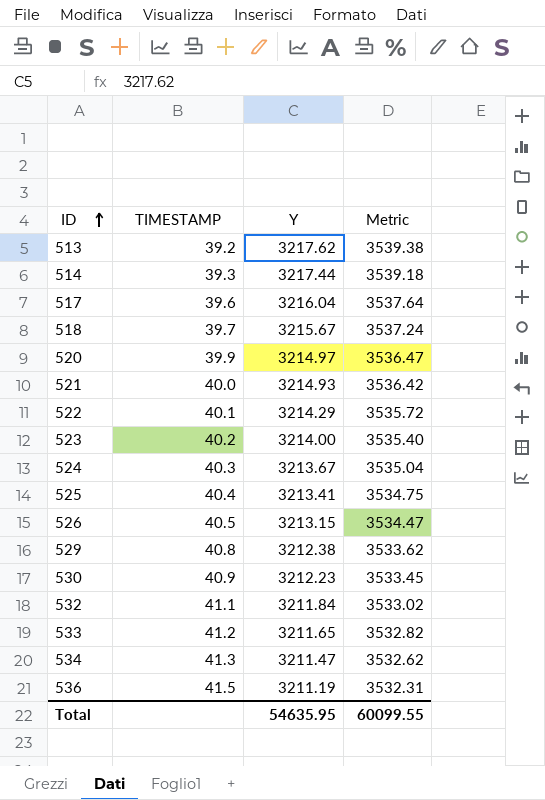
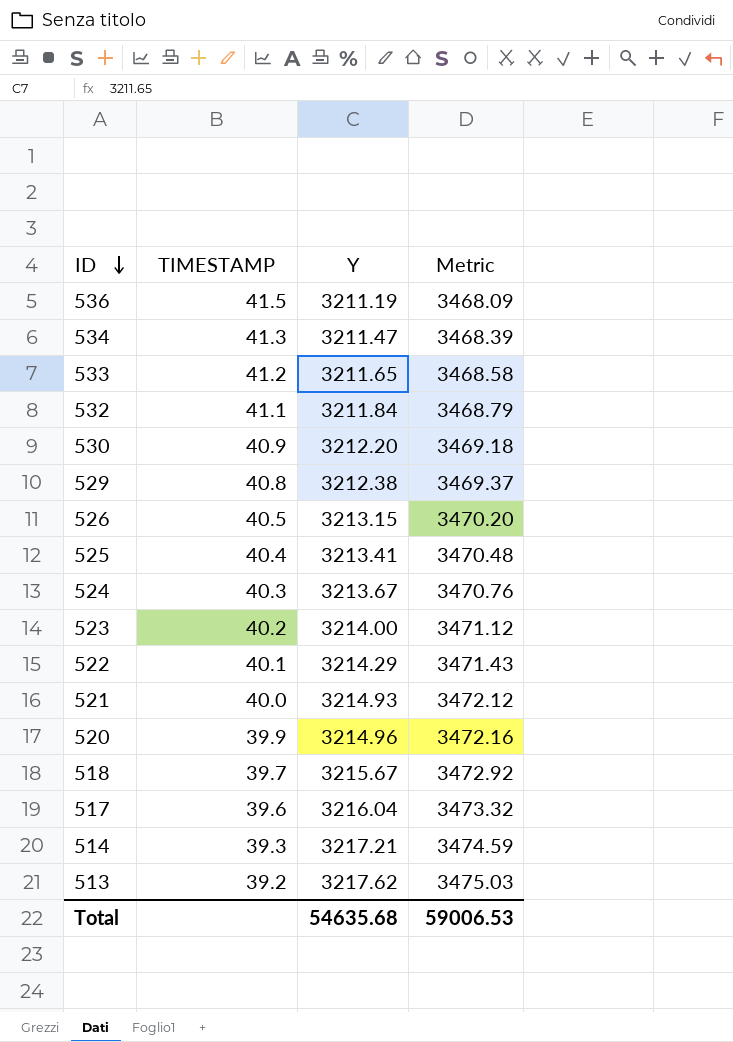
row order: ID ascending -> ID descending
column Metric | formula: [Y] * 1.1 -> [Y] * 1.08
530 | Y: 3212.23 -> 3212.20
520 | Y: 3214.97 -> 3214.96
514 | Y: 3217.44 -> 3217.21
Total | Y: 54635.95 -> 54635.68
Total | Metric: 60099.55 -> 59006.53

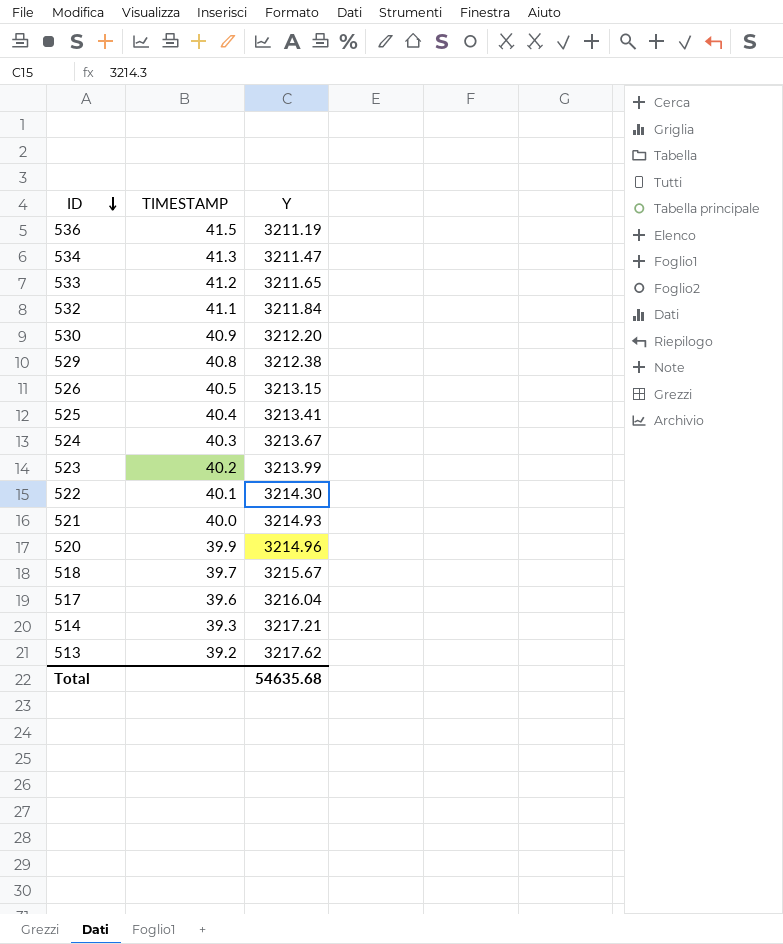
column Metric | formula: [Y] * 1.08 -> none
523 | Y: 3214.00 -> 3213.99
522 | Y: 3214.29 -> 3214.30

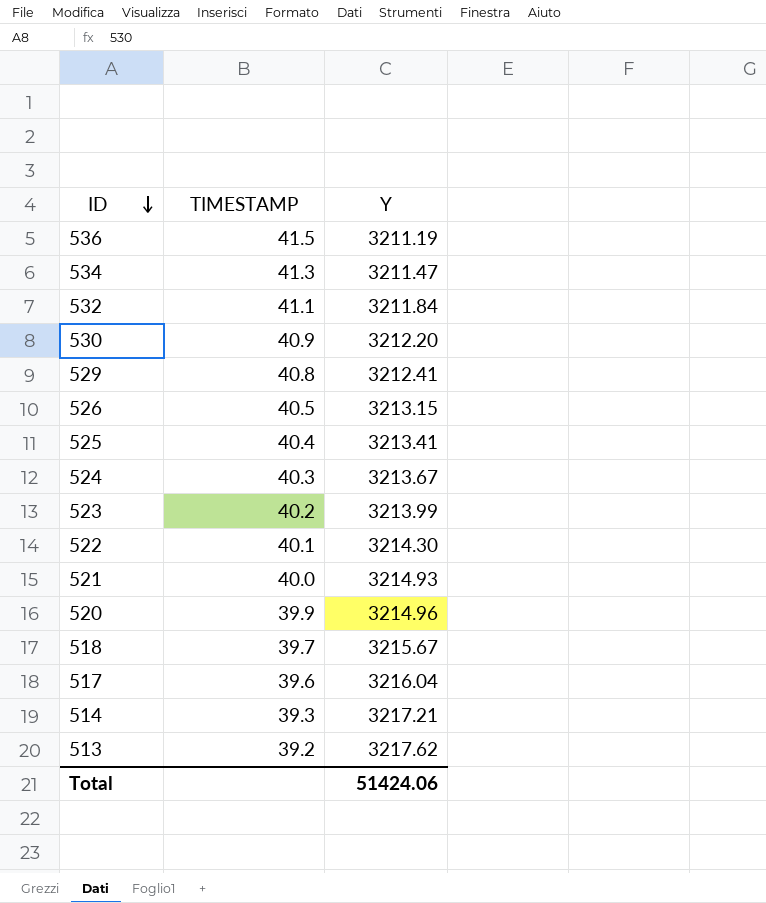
row 533: 41.2 | 3211.65 -> none
529 | Y: 3212.38 -> 3212.41
Total | Y: 54635.68 -> 51424.06

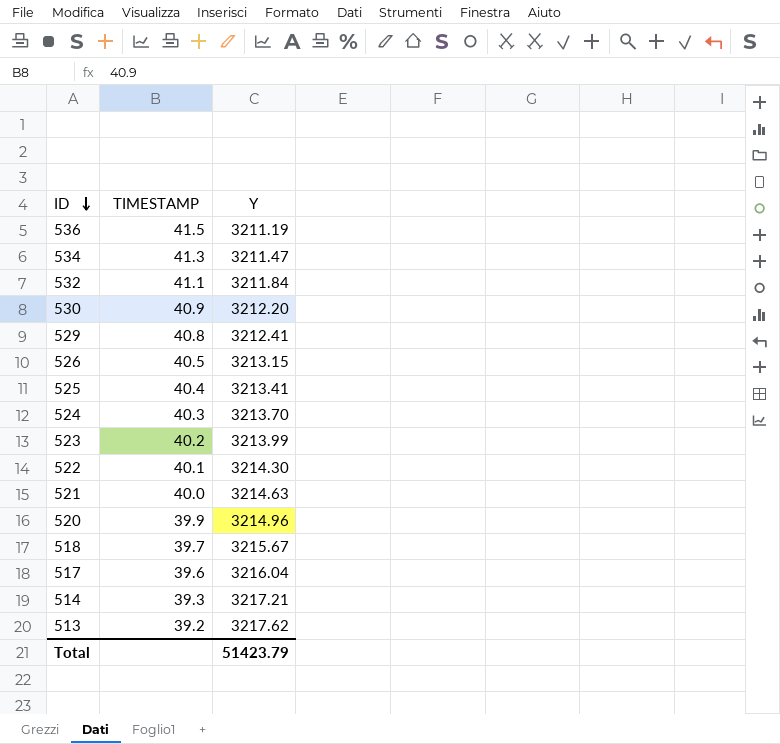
524 | Y: 3213.67 -> 3213.70
521 | Y: 3214.93 -> 3214.63
Total | Y: 51424.06 -> 51423.79

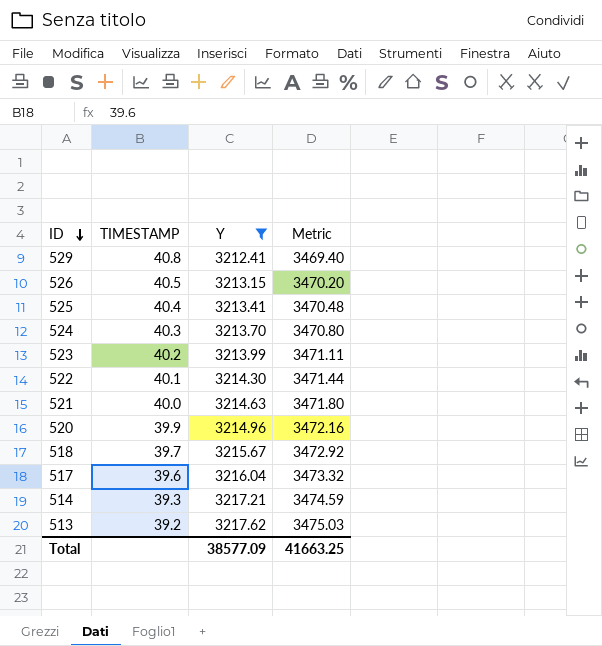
filter: none -> Y >= 3212.41
column Metric | formula: none -> [Y] * 1.08
Total | Y: 51423.79 -> 38577.09

